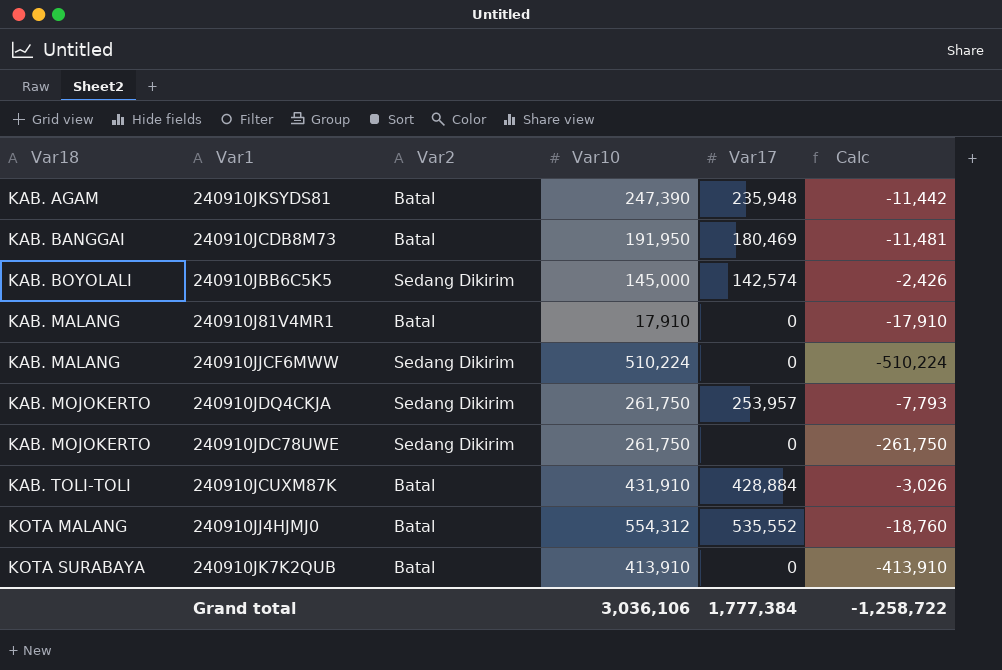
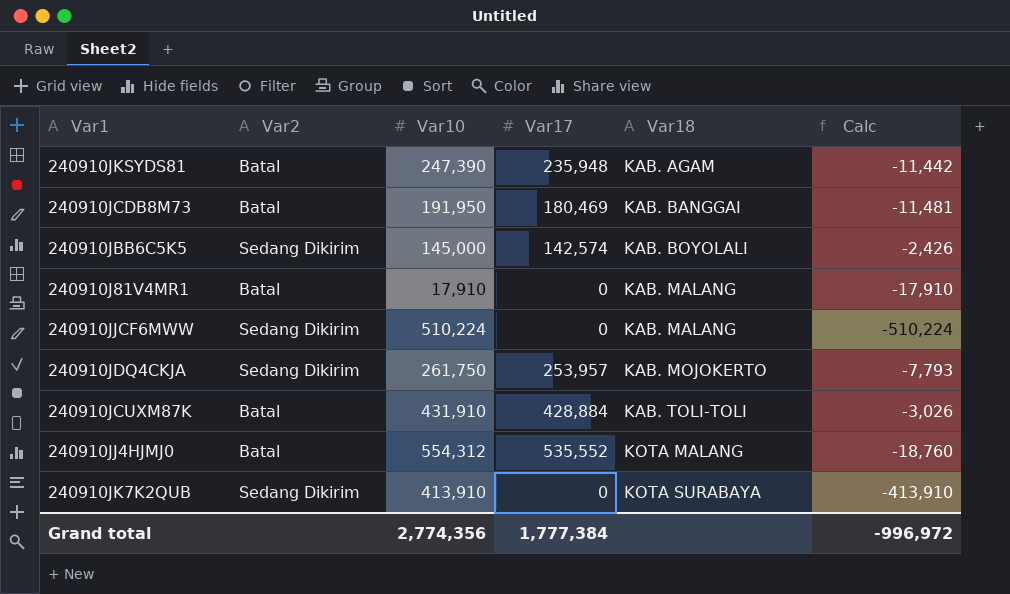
column Var18 | position: 1 -> 5
row 240910JDC78UWE: KAB. MOJOKERTO | Sedang Dikirim | 261,750 | 0 | -261,750 -> none
240910JK7K2QUB | Var2: Batal -> Sedang Dikirim
Grand total | Var10: 3,036,106 -> 2,774,356
Grand total | Calc: -1,258,722 -> -996,972

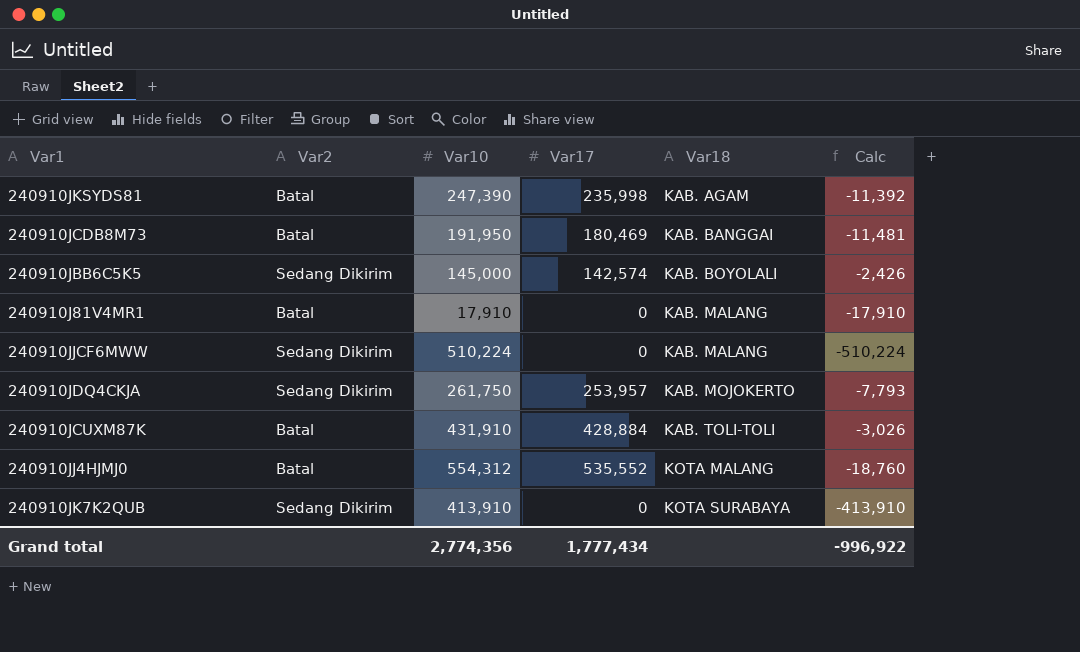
240910JKSYDS81 | Var17: 235,948 -> 235,998
240910JKSYDS81 | Calc: -11,442 -> -11,392
Grand total | Var17: 1,777,384 -> 1,777,434
Grand total | Calc: -996,972 -> -996,922

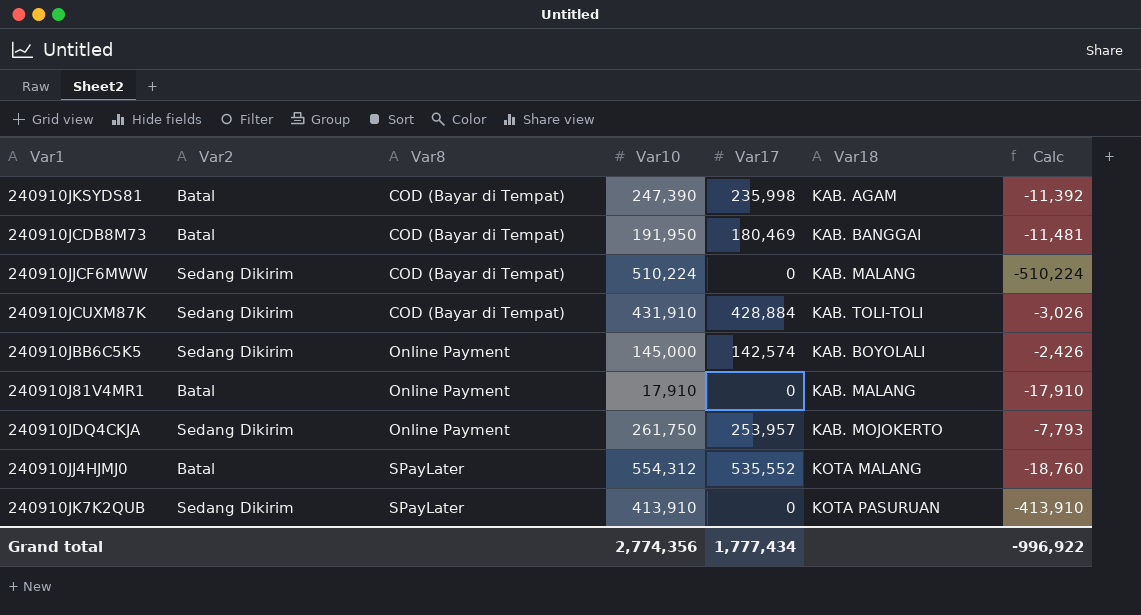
row order: Var18 ascending -> Var8 ascending
column Var8 | position: none -> 3
240910JCUXM87K | Var2: Batal -> Sedang Dikirim
240910JK7K2QUB | Var18: KOTA SURABAYA -> KOTA PASURUAN

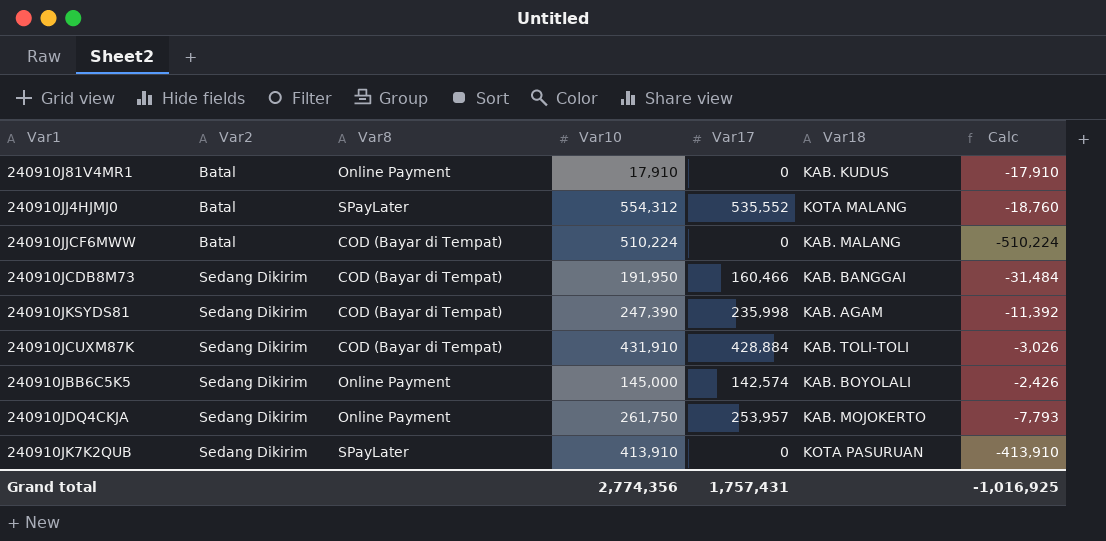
row order: Var8 ascending -> Var2 ascending
240910J81V4MR1 | Var18: KAB. MALANG -> KAB. KUDUS
240910JJCF6MWW | Var2: Sedang Dikirim -> Batal
240910JCDB8M73 | Var2: Batal -> Sedang Dikirim
240910JCDB8M73 | Var17: 180,469 -> 160,466
240910JCDB8M73 | Calc: -11,481 -> -31,484
240910JKSYDS81 | Var2: Batal -> Sedang Dikirim
Grand total | Var17: 1,777,434 -> 1,757,431
Grand total | Calc: -996,922 -> -1,016,925

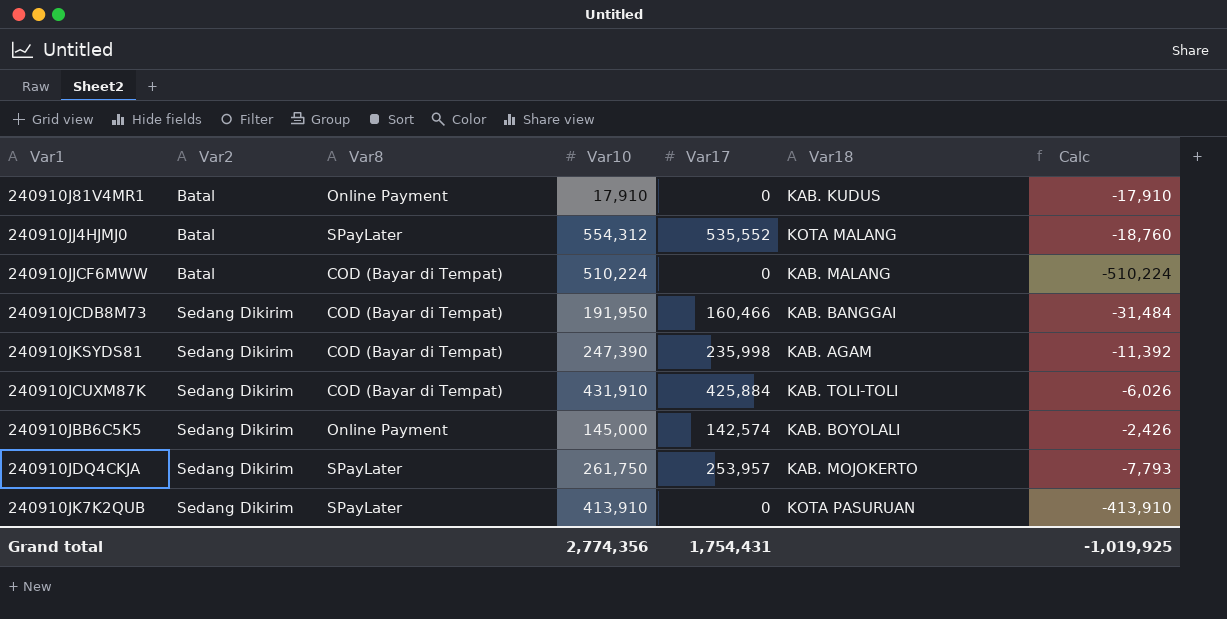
240910JCUXM87K | Var17: 428,884 -> 425,884
240910JCUXM87K | Calc: -3,026 -> -6,026
240910JDQ4CKJA | Var8: Online Payment -> SPayLater
Grand total | Var17: 1,757,431 -> 1,754,431
Grand total | Calc: -1,016,925 -> -1,019,925

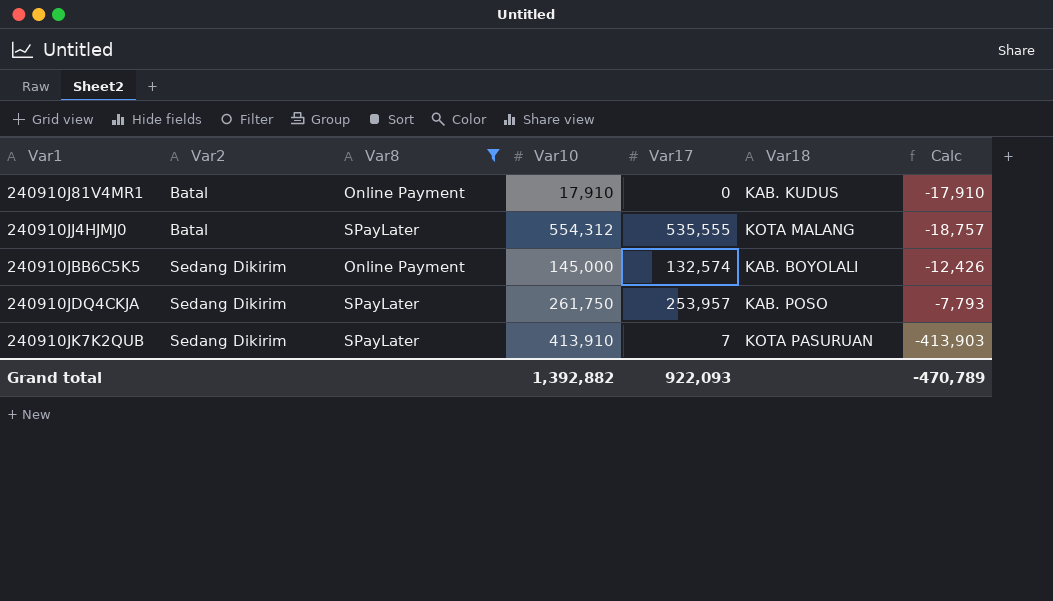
filter: none -> Var8 != COD (Bayar di Tempat)
240910JJ4HJMJ0 | Var17: 535,552 -> 535,555
240910JJ4HJMJ0 | Calc: -18,760 -> -18,757
240910JBB6C5K5 | Var17: 142,574 -> 132,574
240910JBB6C5K5 | Calc: -2,426 -> -12,426
240910JDQ4CKJA | Var18: KAB. MOJOKERTO -> KAB. POSO
240910JK7K2QUB | Var17: 0 -> 7
240910JK7K2QUB | Calc: -413,910 -> -413,903
Grand total | Var10: 2,774,356 -> 1,392,882
Grand total | Var17: 1,754,431 -> 922,093
Grand total | Calc: -1,019,925 -> -470,789

